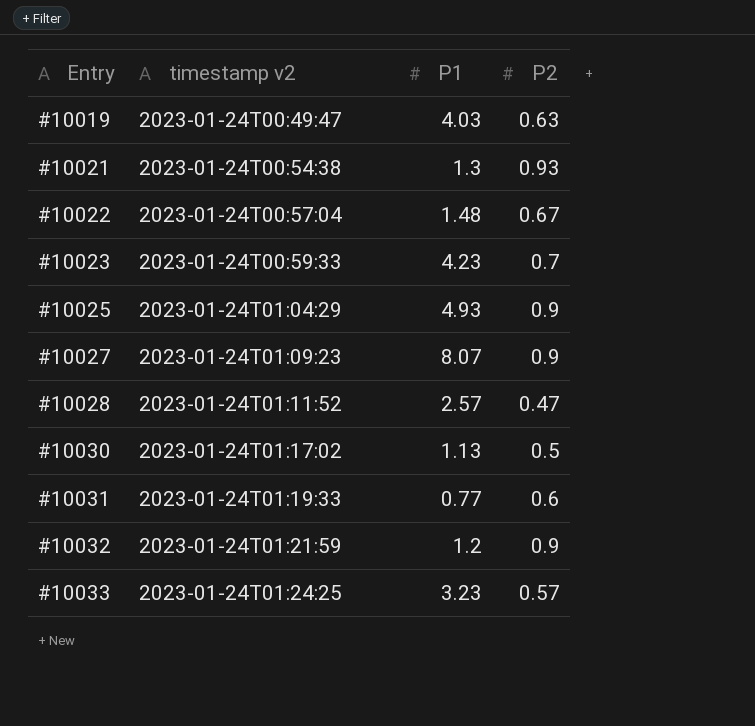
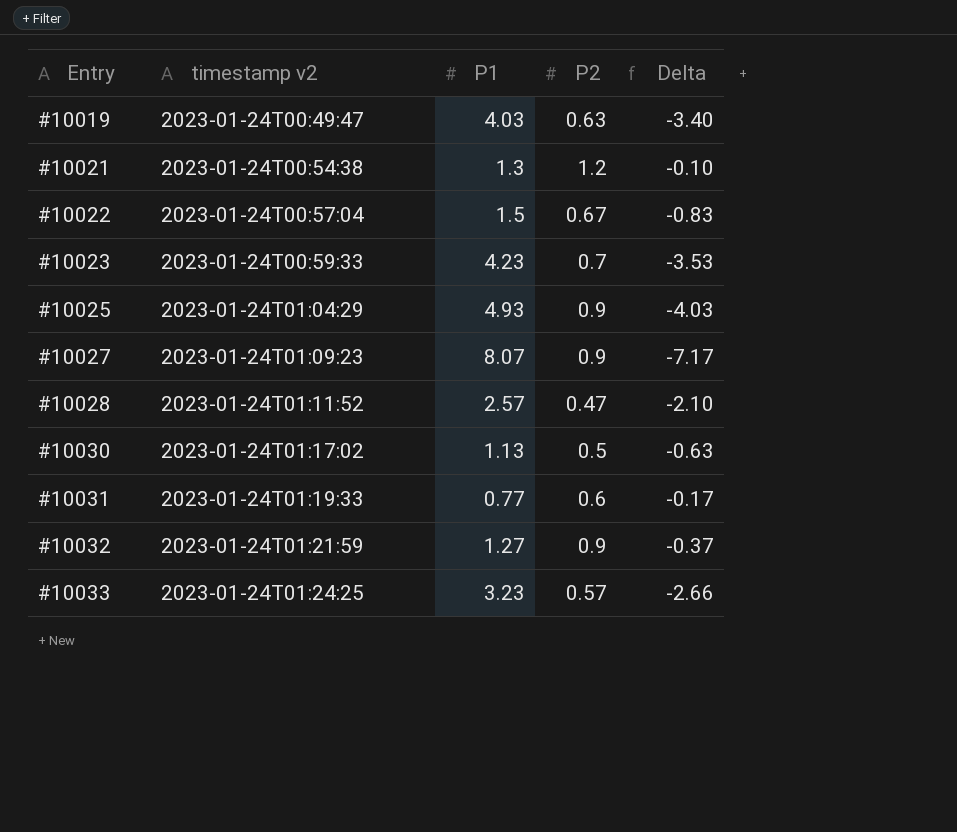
column Delta | formula: none -> [P2] - [P1]
#10021 | P2: 0.93 -> 1.2
#10022 | P1: 1.48 -> 1.5
#10032 | P1: 1.2 -> 1.27

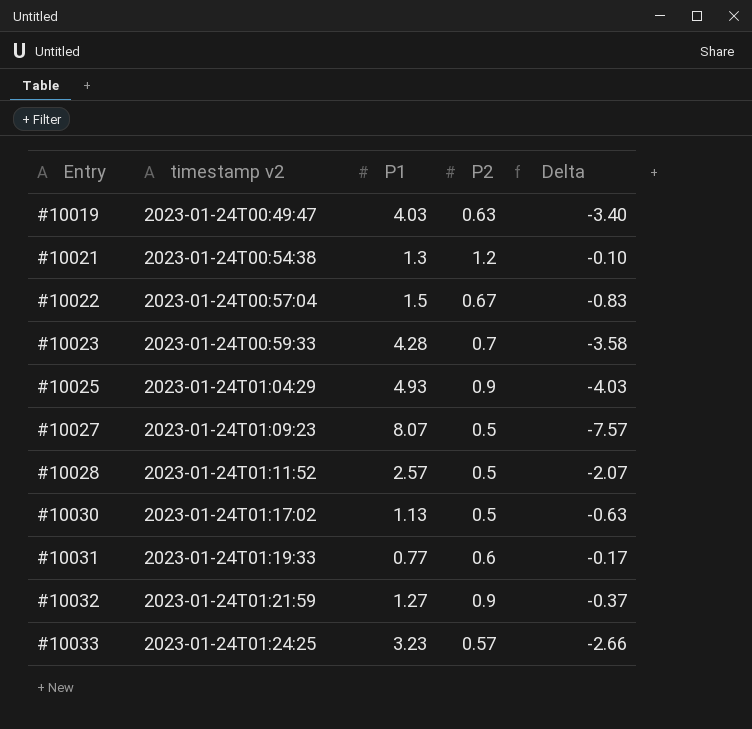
#10023 | P1: 4.23 -> 4.28
#10023 | Delta: -3.53 -> -3.58
#10027 | P2: 0.9 -> 0.5
#10027 | Delta: -7.17 -> -7.57
#10028 | P2: 0.47 -> 0.5
#10028 | Delta: -2.10 -> -2.07

